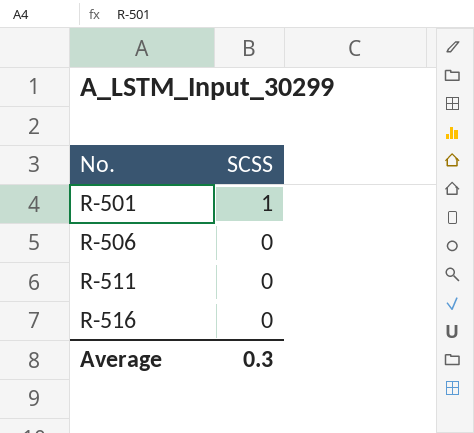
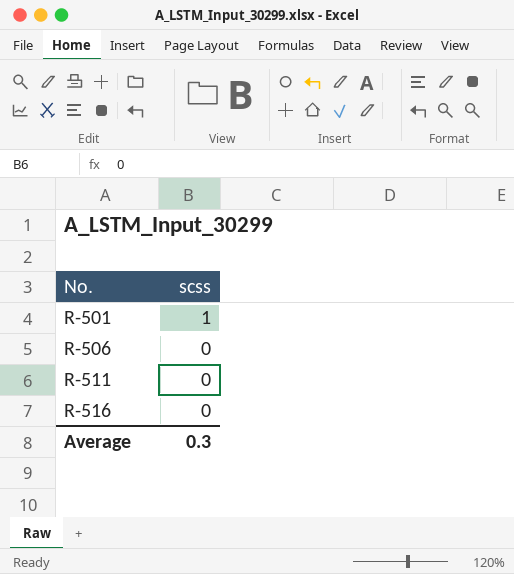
column name: SCSS -> scss

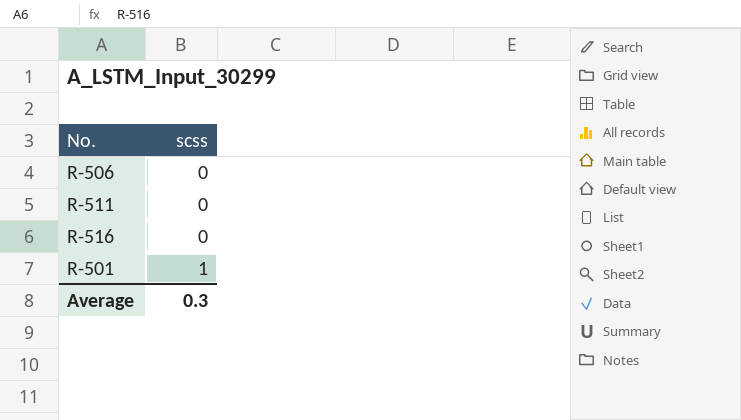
row order: No. ascending -> scss ascending

